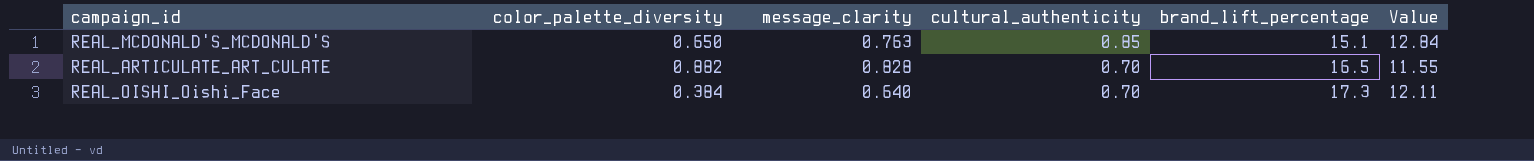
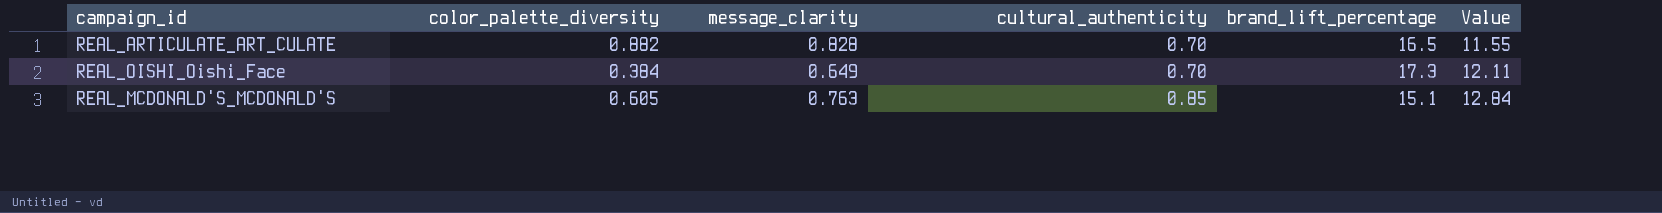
row order: cultural_authenticity descending -> cultural_authenticity ascending
REAL_OISHI_Oishi_Face | message_clarity: 0.640 -> 0.649
REAL_MCDONALD'S_MCDONALD'S | color_palette_diversity: 0.650 -> 0.605

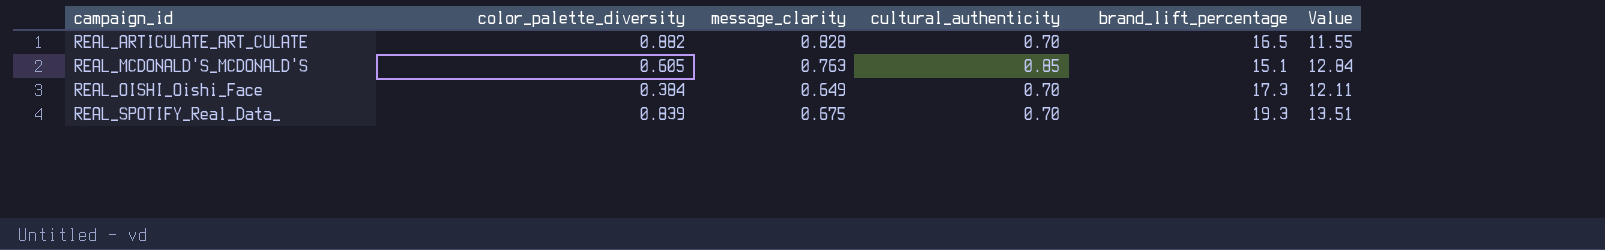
row order: cultural_authenticity ascending -> campaign_id ascending
row REAL_SPOTIFY_Real_Data_: none -> 0.839 | 0.675 | 0.70 | 19.3 | 13.51

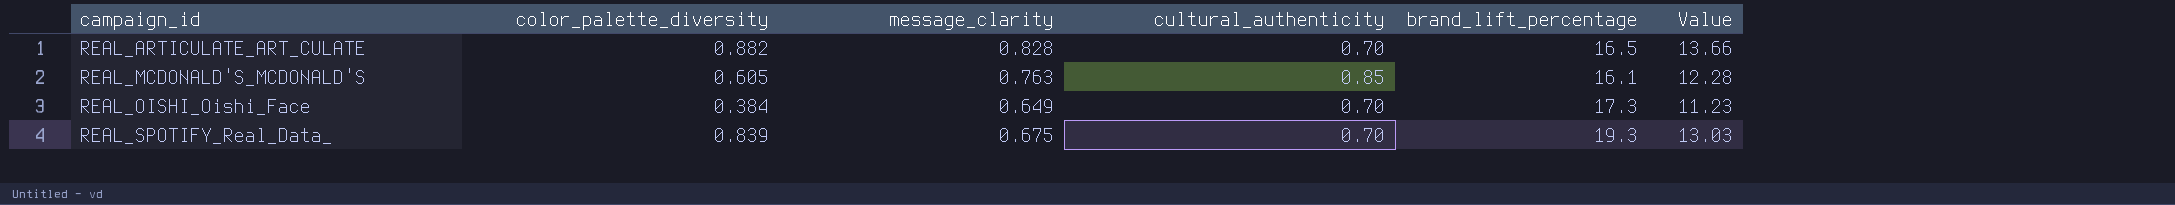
column Value | formula: [cultural_authenticity] * [brand_lift_percentage] -> [message_clarity] * [brand_lift_percentage]
REAL_MCDONALD'S_MCDONALD'S | brand_lift_percentage: 15.1 -> 16.1

